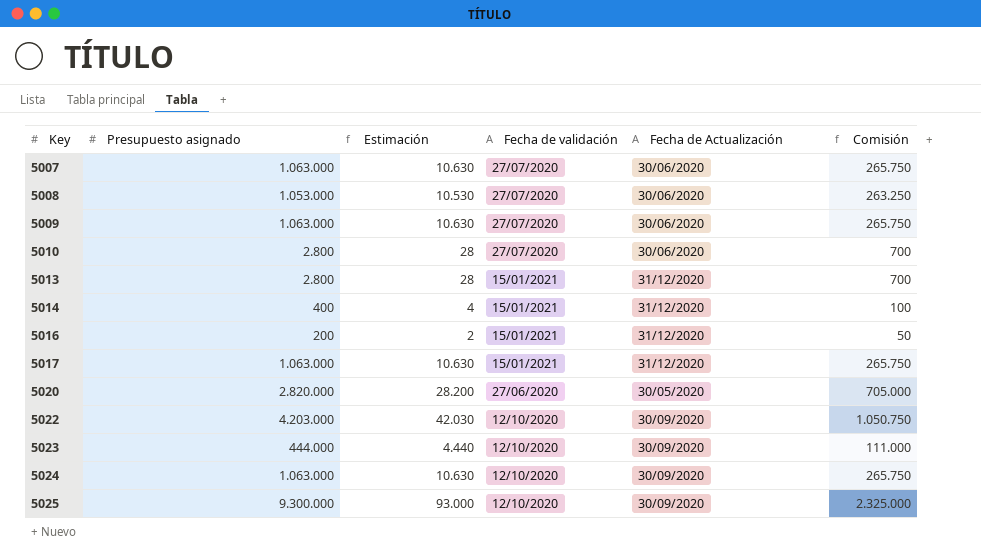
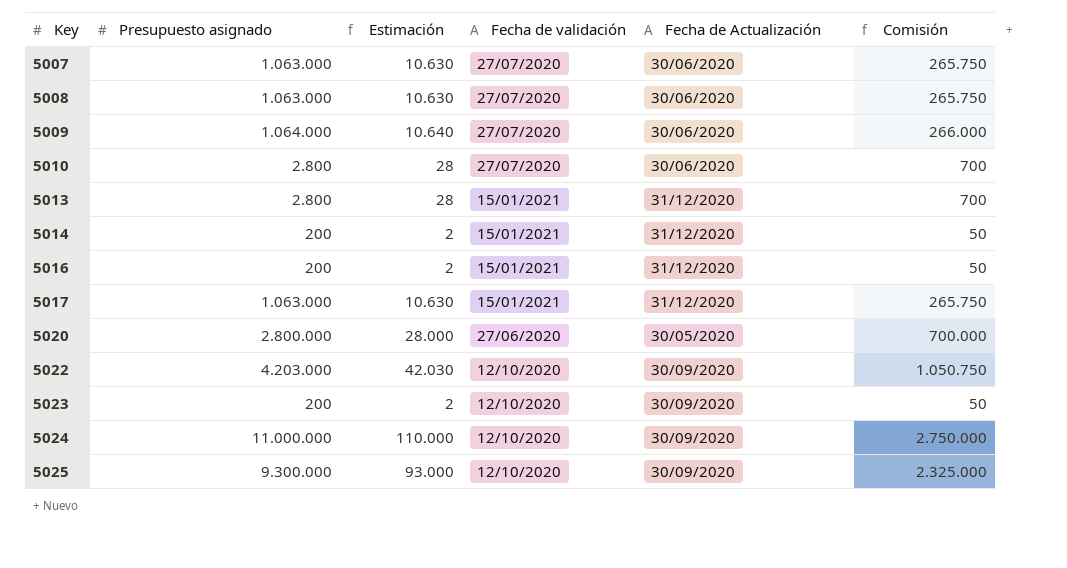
5008 | Presupuesto asignado: 1.053.000 -> 1.063.000
5008 | Estimación: 10.530 -> 10.630
5008 | Comisión: 263.250 -> 265.750
5009 | Presupuesto asignado: 1.063.000 -> 1.064.000
5009 | Estimación: 10.630 -> 10.640
5009 | Comisión: 265.750 -> 266.000
5014 | Presupuesto asignado: 400 -> 200
5014 | Estimación: 4 -> 2
5014 | Comisión: 100 -> 50
5020 | Presupuesto asignado: 2.820.000 -> 2.800.000
5020 | Estimación: 28.200 -> 28.000
5020 | Comisión: 705.000 -> 700.000
5023 | Presupuesto asignado: 444.000 -> 200
5023 | Estimación: 4.440 -> 2
5023 | Comisión: 111.000 -> 50
5024 | Presupuesto asignado: 1.063.000 -> 11.000.000
5024 | Estimación: 10.630 -> 110.000
5024 | Comisión: 265.750 -> 2.750.000

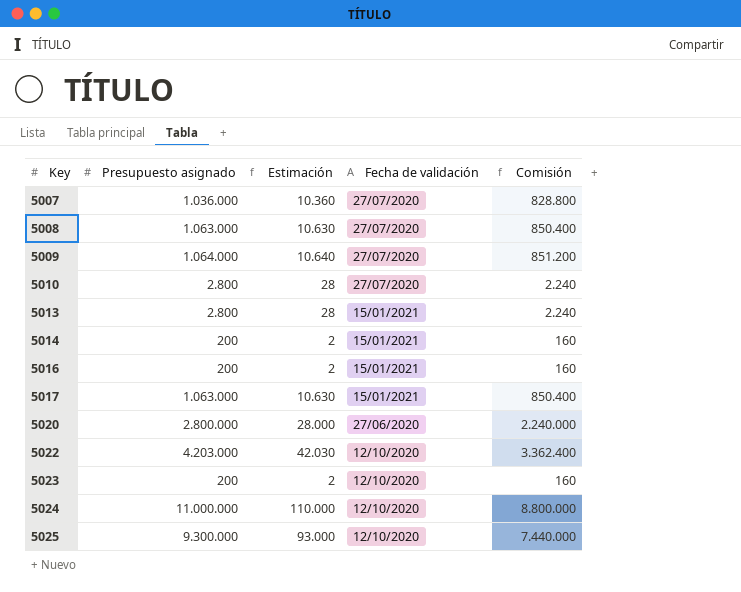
column Fecha de Actualización | position: 5 -> none
column Comisión | formula: [Presupuesto asignado] * 0,25 -> [Presupuesto asignado] * 0,8
5007 | Presupuesto asignado: 1.063.000 -> 1.036.000
5007 | Estimación: 10.630 -> 10.360

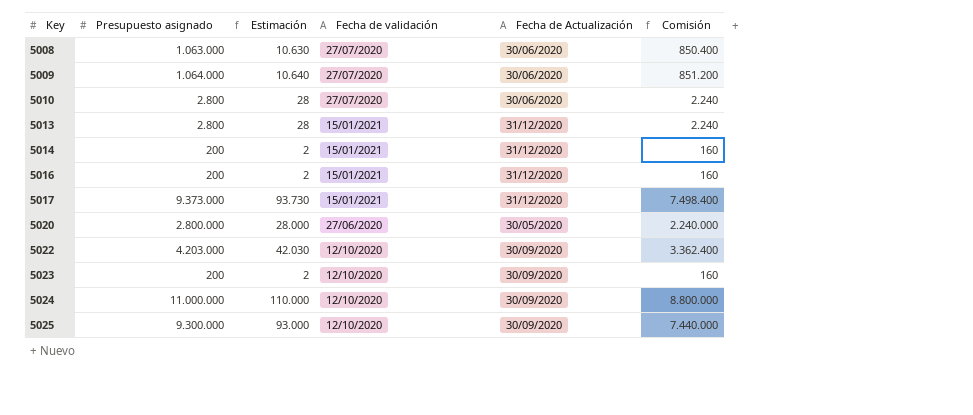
column Fecha de Actualización | position: none -> 5
row 5007: 1.036.000 | 10.360 | 27/07/2020 | 828.800 -> none
5017 | Presupuesto asignado: 1.063.000 -> 9.373.000
5017 | Estimación: 10.630 -> 93.730
5017 | Comisión: 850.400 -> 7.498.400

